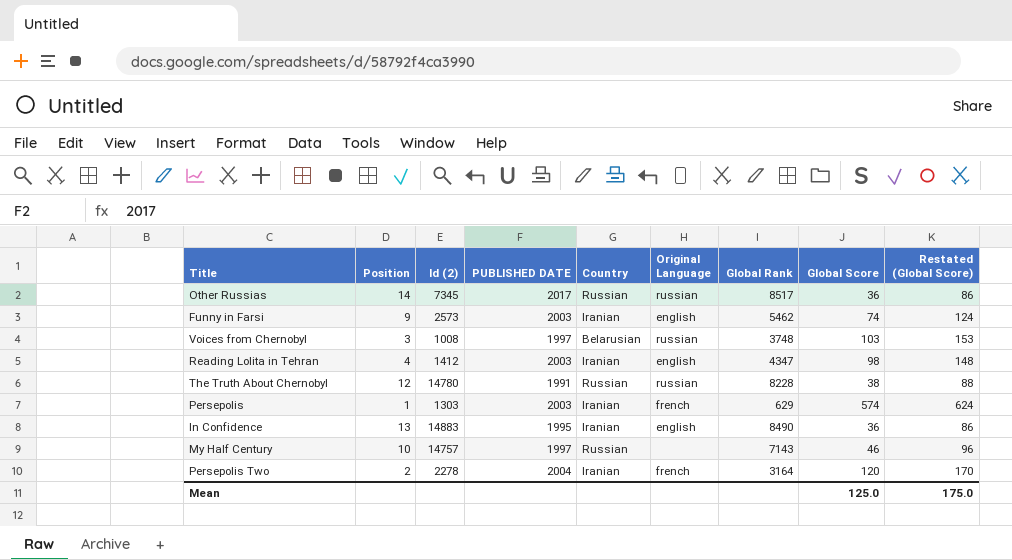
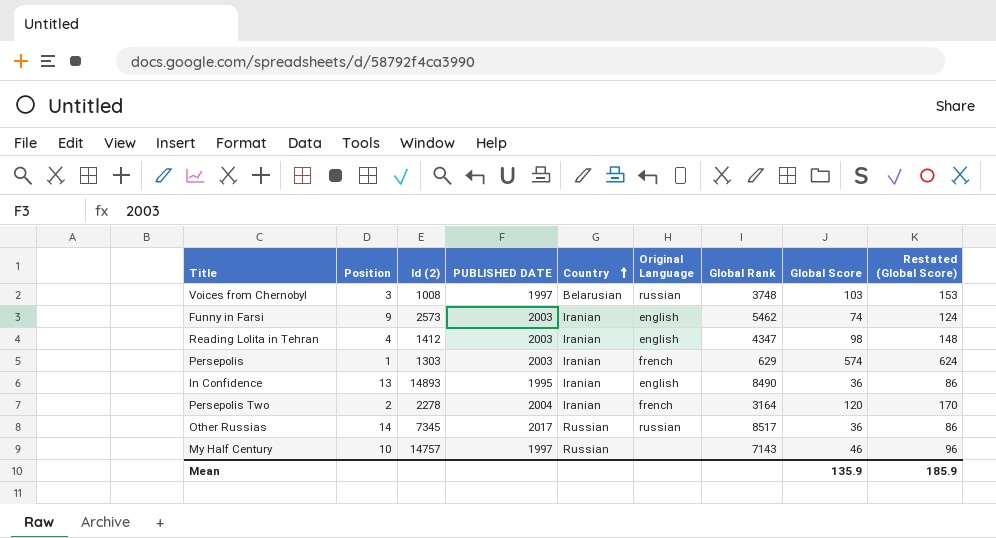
row order: none -> Country ascending
row The Truth About Chernobyl: 12 | 14780 | 1991 | Russian | russian | 8228 | 38 | 88 -> none
In Confidence | Id (2): 14883 -> 14893
Mean | Global Score: 125.0 -> 135.9
Mean | Restated (Global Score): 175.0 -> 185.9

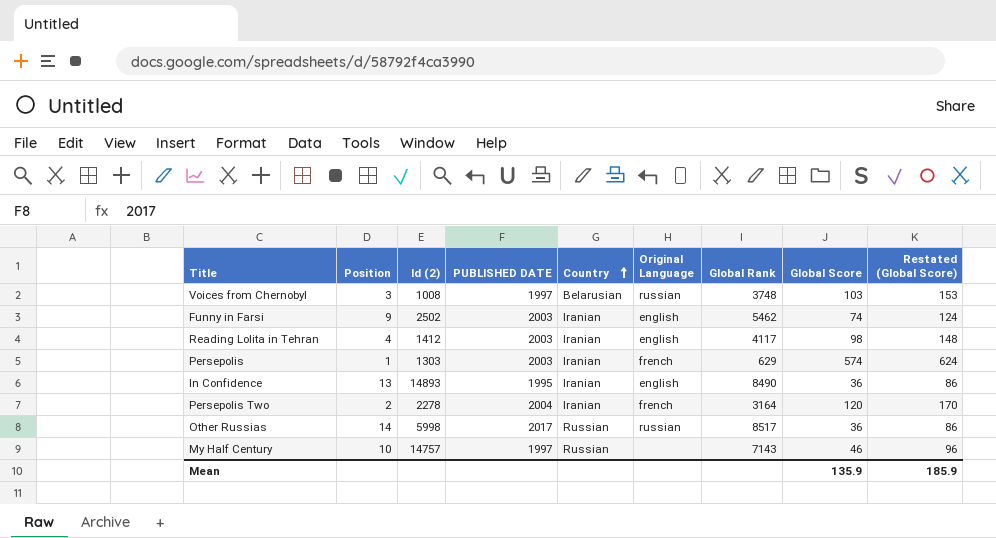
Funny in Farsi | Id (2): 2573 -> 2502
Reading Lolita in Tehran | Global Rank: 4347 -> 4117
Other Russias | Id (2): 7345 -> 5998

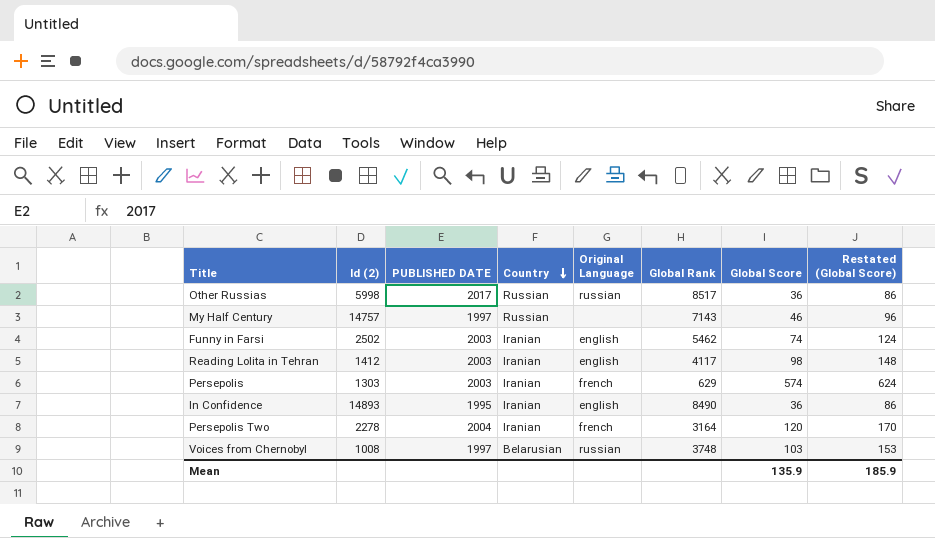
row order: Country ascending -> Country descending
column Position | position: 2 -> none

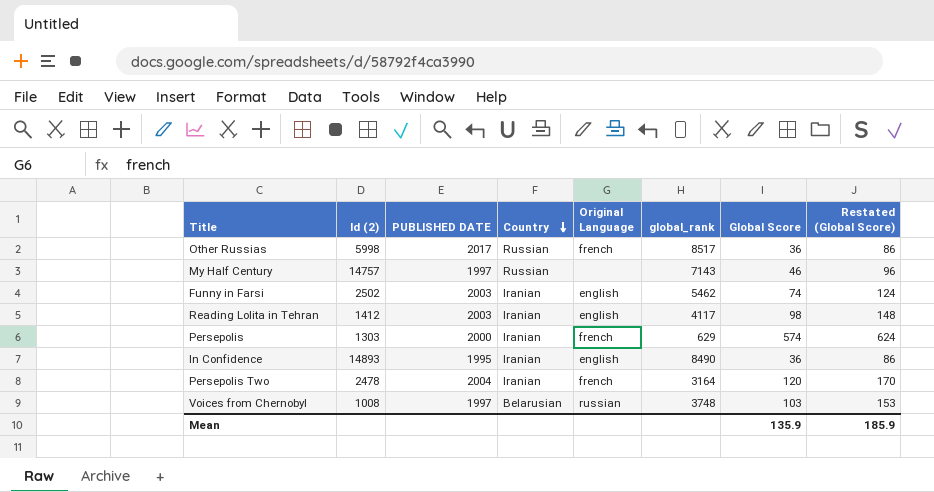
column name: Global Rank -> global_rank
Other Russias | Original Language: russian -> french
Persepolis | PUBLISHED DATE: 2003 -> 2000
Persepolis Two | Id (2): 2278 -> 2478

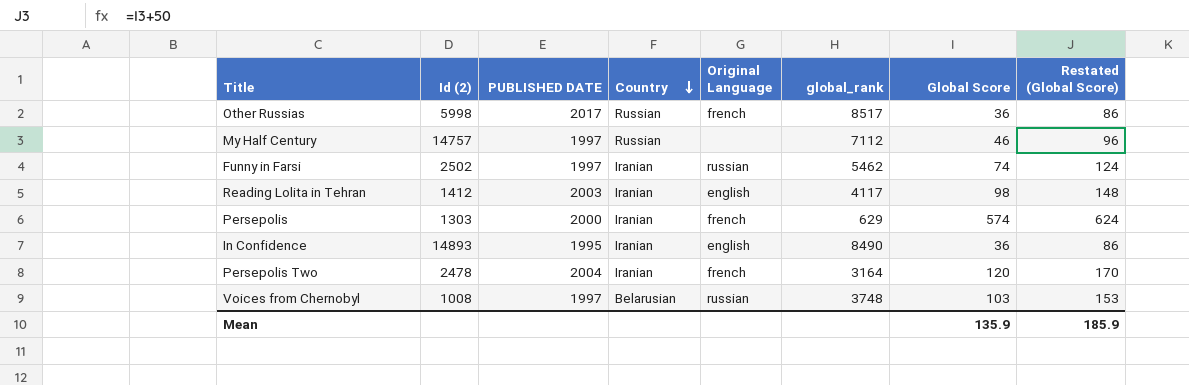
My Half Century | global_rank: 7143 -> 7112
Funny in Farsi | PUBLISHED DATE: 2003 -> 1997
Funny in Farsi | Original Language: english -> russian

